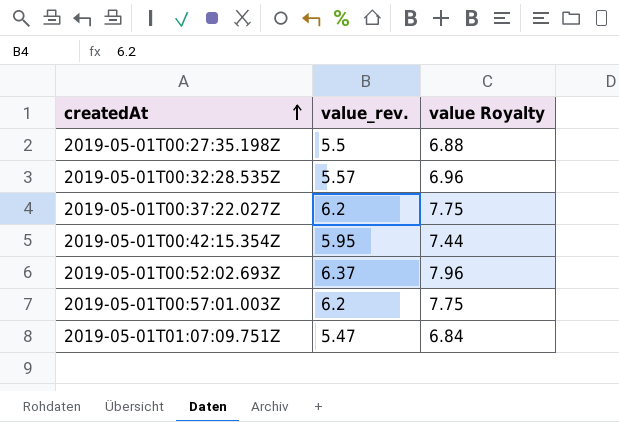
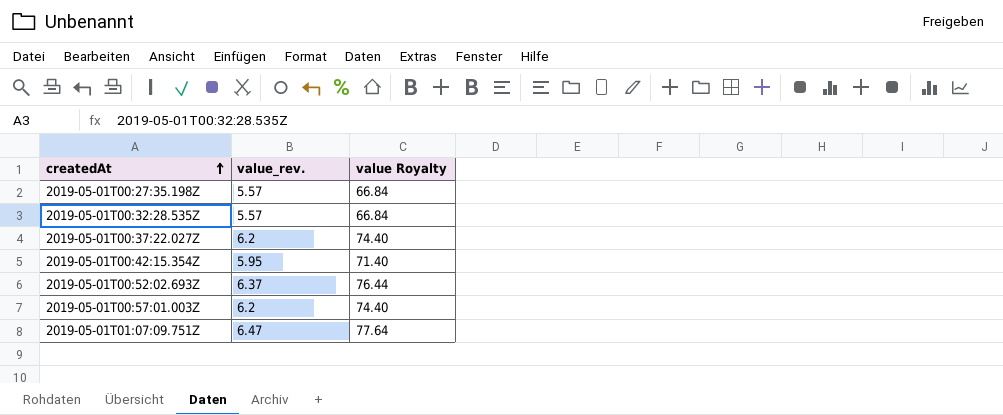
column value Royalty | formula: [value_rev.] * 1.25 -> [value_rev.] * 12
2019-05-01T00:27:35.198Z | value_rev.: 5.5 -> 5.57
2019-05-01T01:07:09.751Z | value_rev.: 5.47 -> 6.47

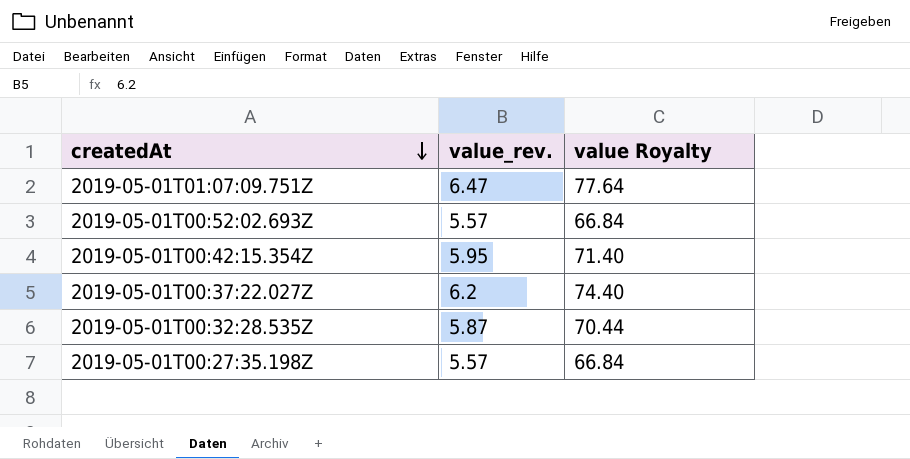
row order: createdAt ascending -> createdAt descending
row 2019-05-01T00:57:01.003Z: 6.2 | 74.40 -> none
2019-05-01T00:52:02.693Z | value_rev.: 6.37 -> 5.57
2019-05-01T00:52:02.693Z | value Royalty: 76.44 -> 66.84
2019-05-01T00:32:28.535Z | value_rev.: 5.57 -> 5.87
2019-05-01T00:32:28.535Z | value Royalty: 66.84 -> 70.44

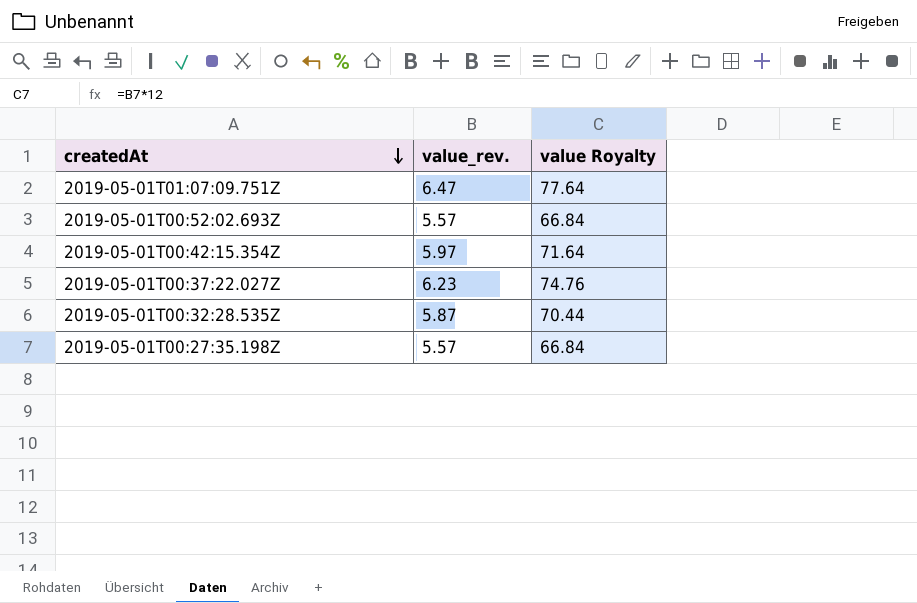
2019-05-01T00:42:15.354Z | value_rev.: 5.95 -> 5.97
2019-05-01T00:42:15.354Z | value Royalty: 71.40 -> 71.64
2019-05-01T00:37:22.027Z | value_rev.: 6.2 -> 6.23
2019-05-01T00:37:22.027Z | value Royalty: 74.40 -> 74.76

